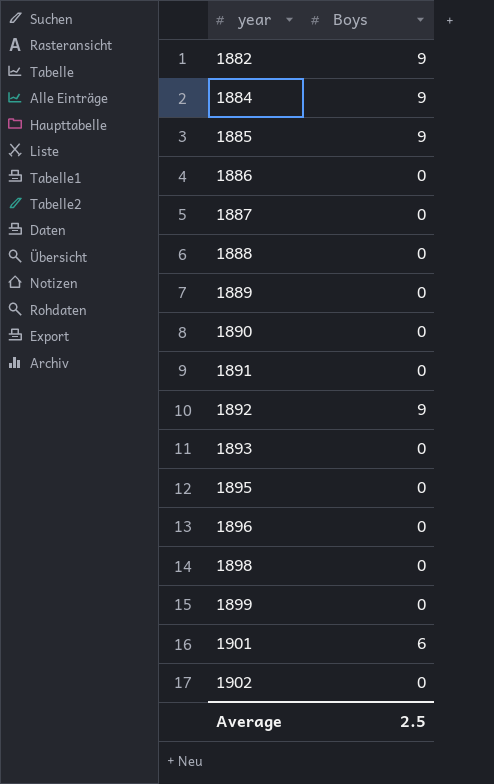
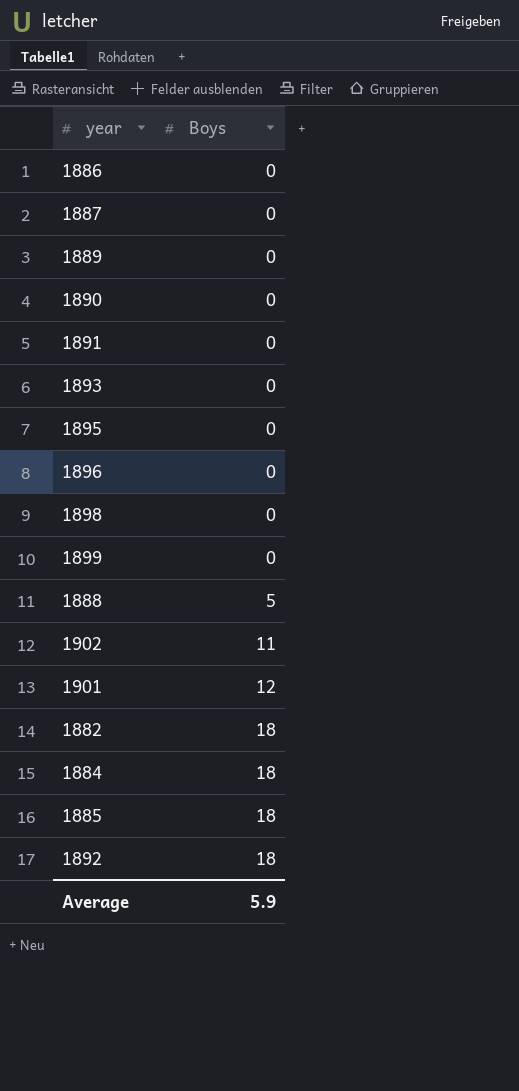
row order: year ascending -> Boys ascending
1888 | Boys: 0 -> 5
1902 | Boys: 0 -> 11
1901 | Boys: 6 -> 12
1882 | Boys: 9 -> 18
1884 | Boys: 9 -> 18
1885 | Boys: 9 -> 18
1892 | Boys: 9 -> 18
Average | Boys: 2.5 -> 5.9

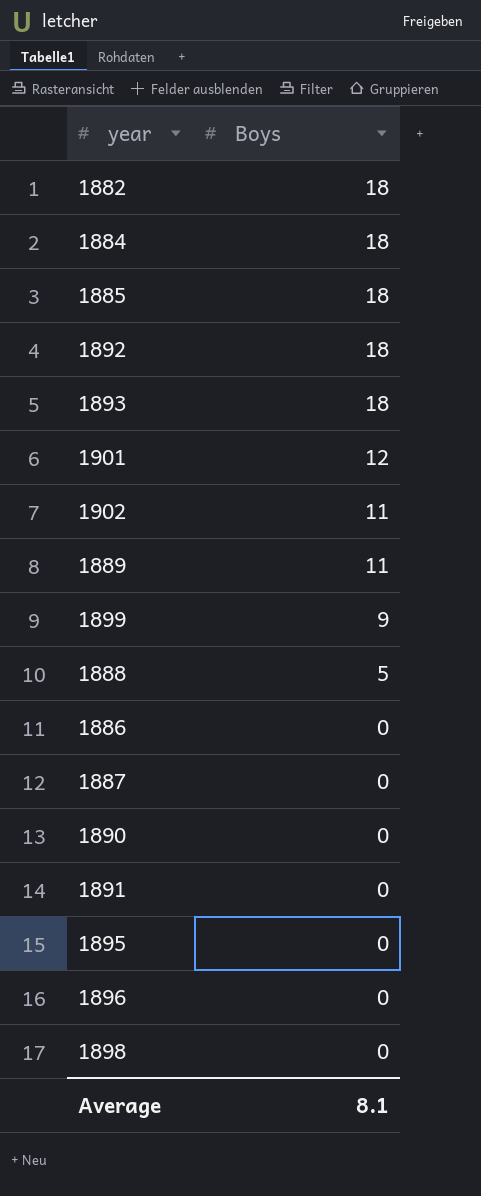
row order: Boys ascending -> Boys descending
1893 | Boys: 0 -> 18
1889 | Boys: 0 -> 11
1899 | Boys: 0 -> 9
Average | Boys: 5.9 -> 8.1

